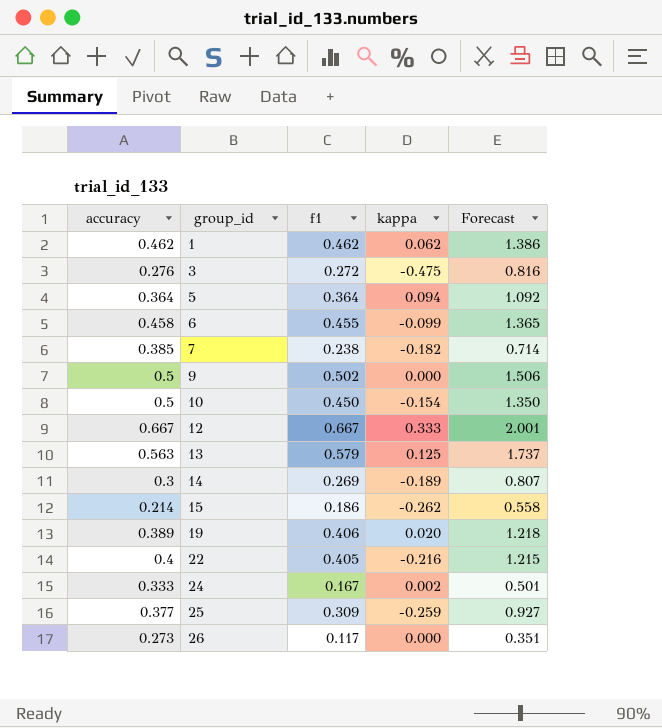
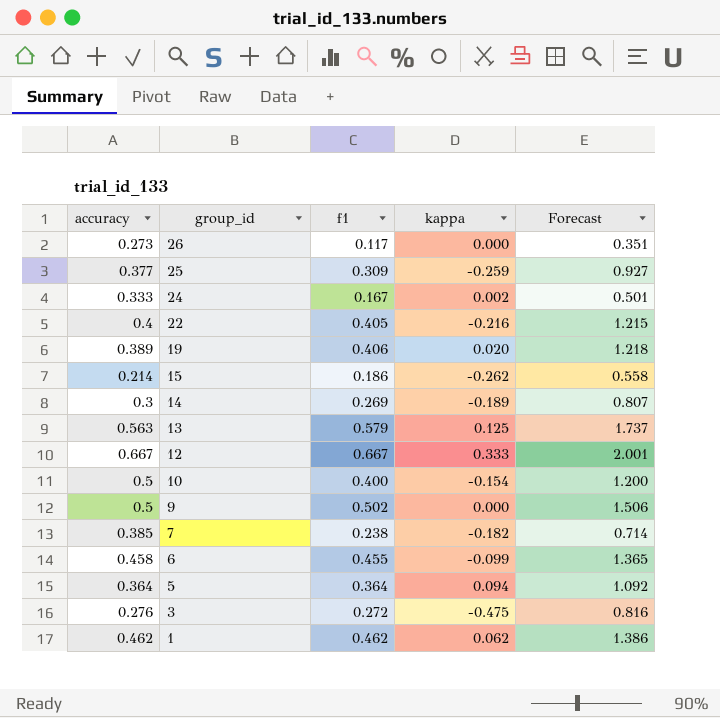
row order: group_id ascending -> group_id descending
10 | f1: 0.450 -> 0.400
10 | Forecast: 1.350 -> 1.200

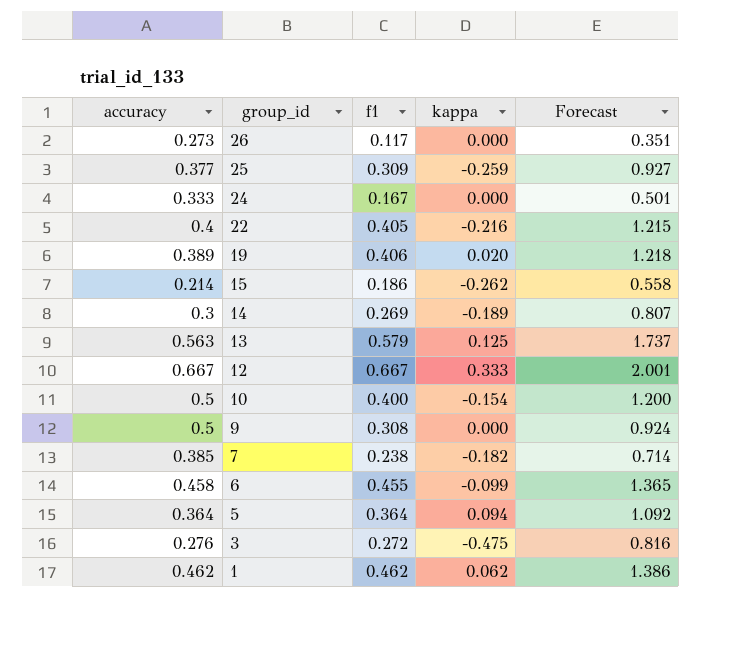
24 | kappa: 0.002 -> 0.000
9 | f1: 0.502 -> 0.308
9 | Forecast: 1.506 -> 0.924

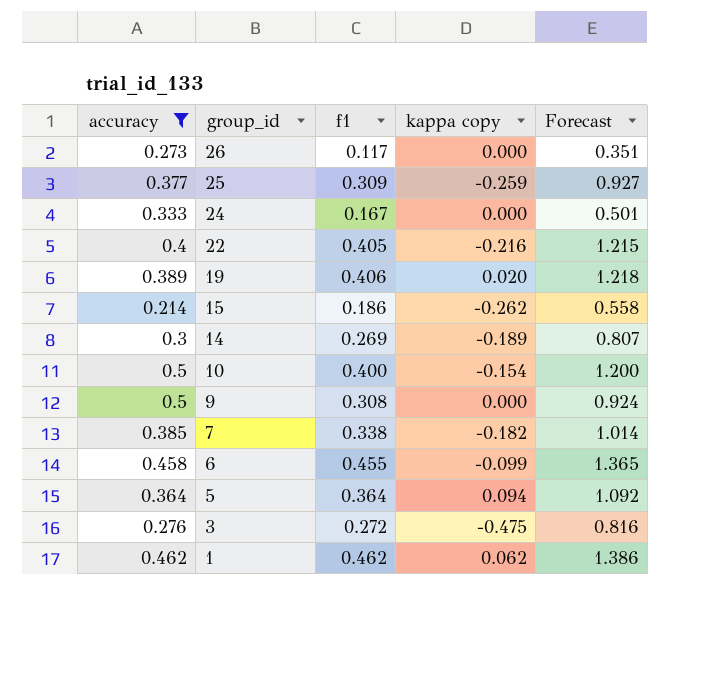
filter: none -> accuracy <= 0.5
column name: kappa -> kappa copy
7 | f1: 0.238 -> 0.338
7 | Forecast: 0.714 -> 1.014

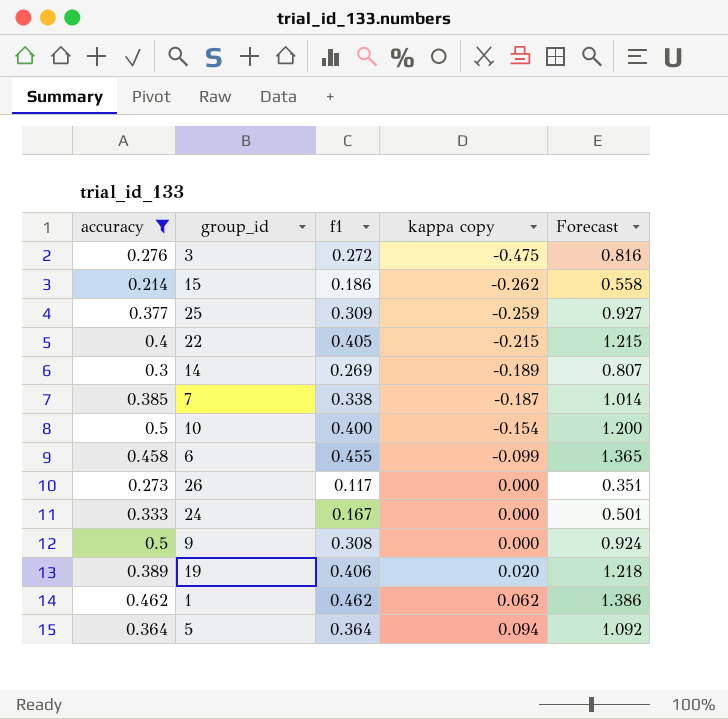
row order: group_id descending -> kappa copy ascending
22 | kappa copy: -0.216 -> -0.215
7 | kappa copy: -0.182 -> -0.187

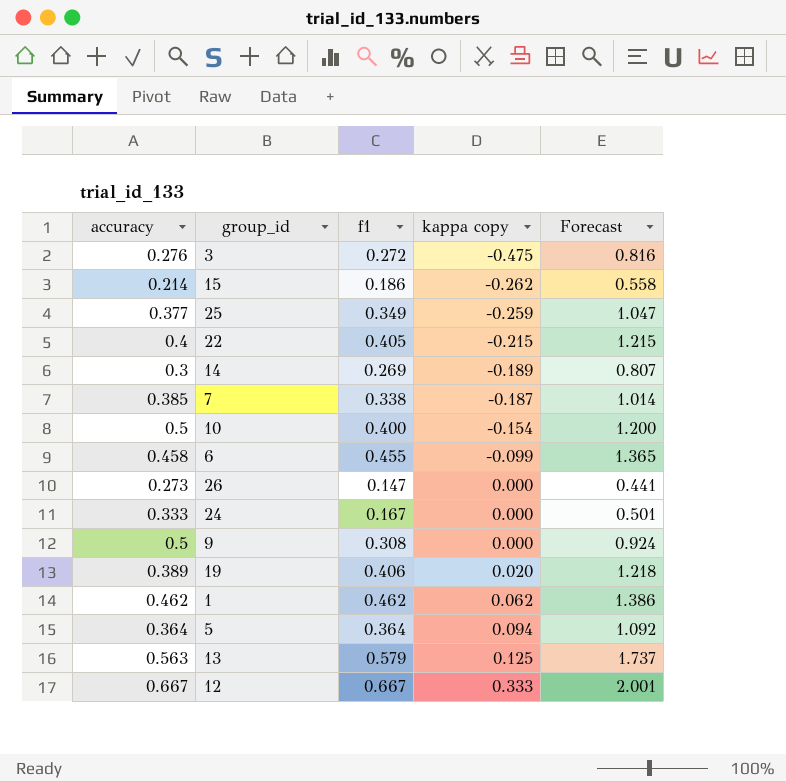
filter: accuracy <= 0.5 -> none
25 | f1: 0.309 -> 0.349
25 | Forecast: 0.927 -> 1.047
26 | f1: 0.117 -> 0.147
26 | Forecast: 0.351 -> 0.441

